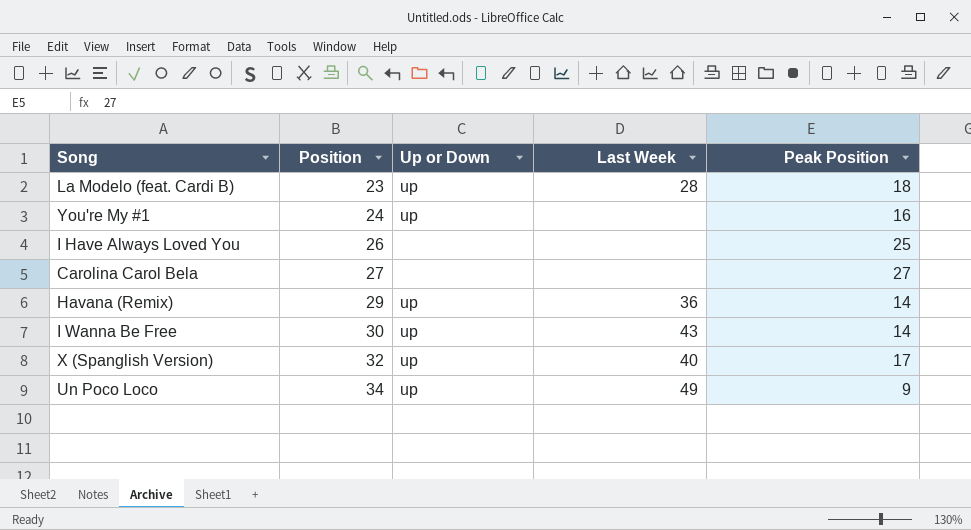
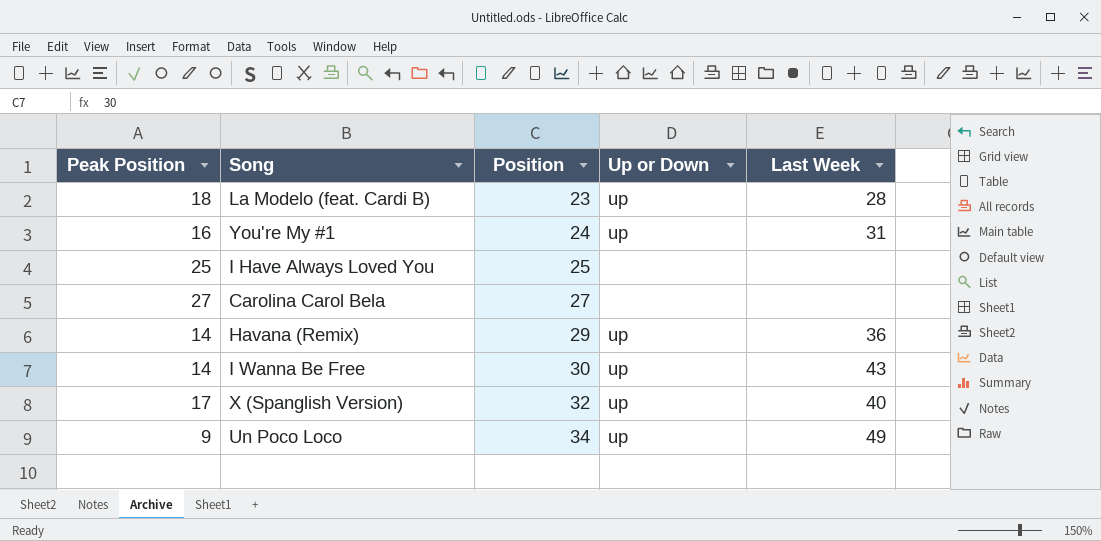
column Peak Position | position: 5 -> 1
You're My #1 | Last Week: none -> 31
I Have Always Loved You | Position: 26 -> 25

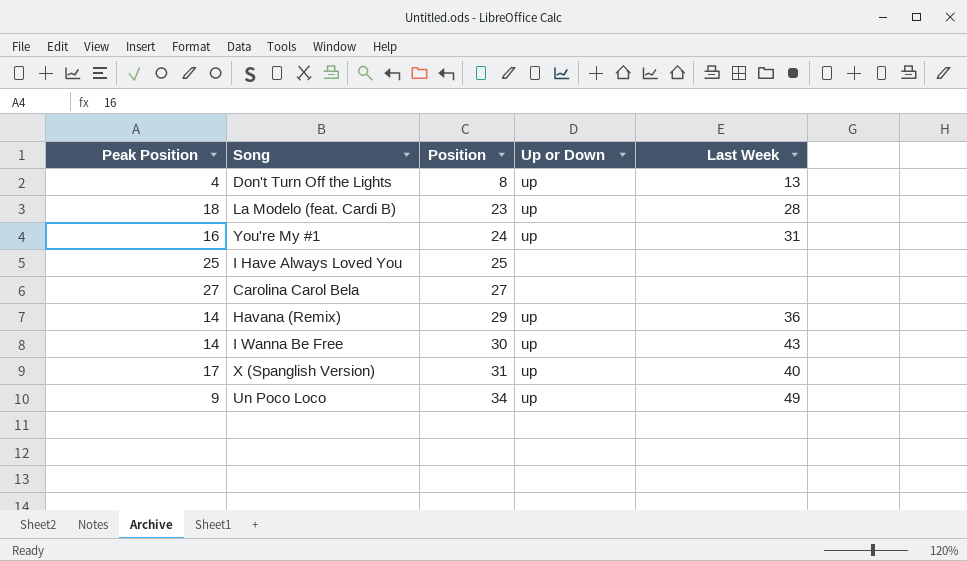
row Don't Turn Off the Lights: none -> 4 | 8 | up | 13
X (Spanglish Version) | Position: 32 -> 31

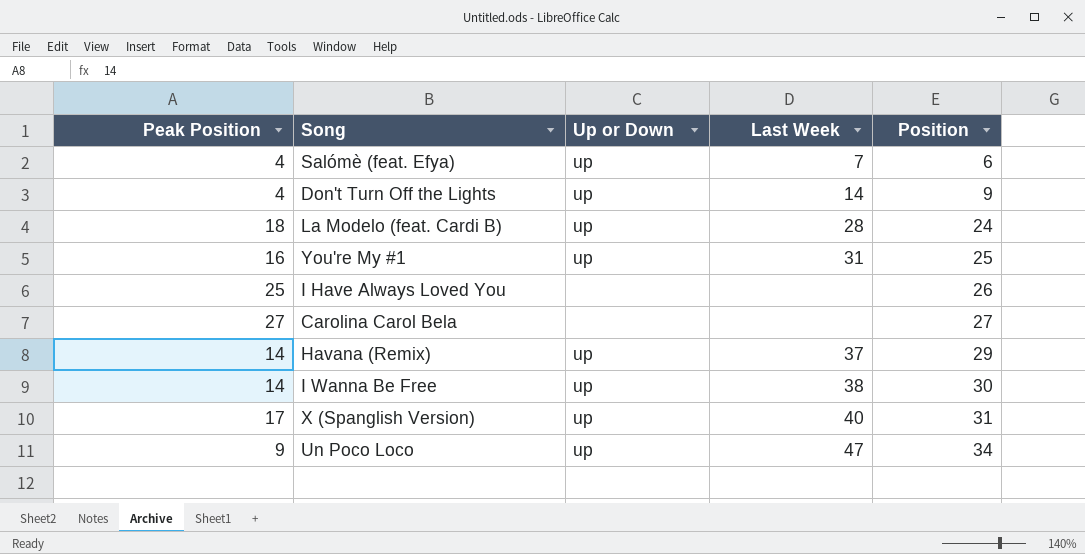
column Position | position: 3 -> 5
row Salómè (feat. Efya): none -> 4 | up | 7 | 6
Don't Turn Off the Lights | Last Week: 13 -> 14
Don't Turn Off the Lights | Position: 8 -> 9
La Modelo (feat. Cardi B) | Position: 23 -> 24
You're My #1 | Position: 24 -> 25
I Have Always Loved You | Position: 25 -> 26
Havana (Remix) | Last Week: 36 -> 37
I Wanna Be Free | Last Week: 43 -> 38
Un Poco Loco | Last Week: 49 -> 47

